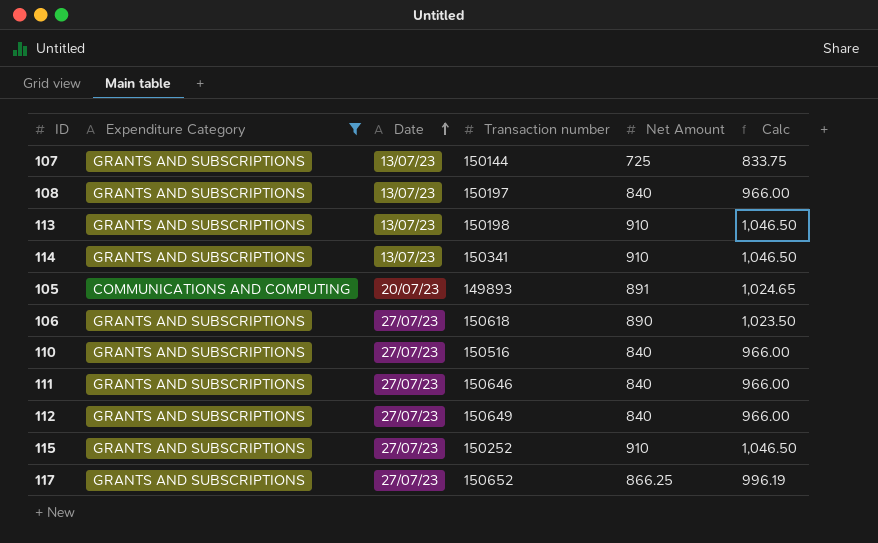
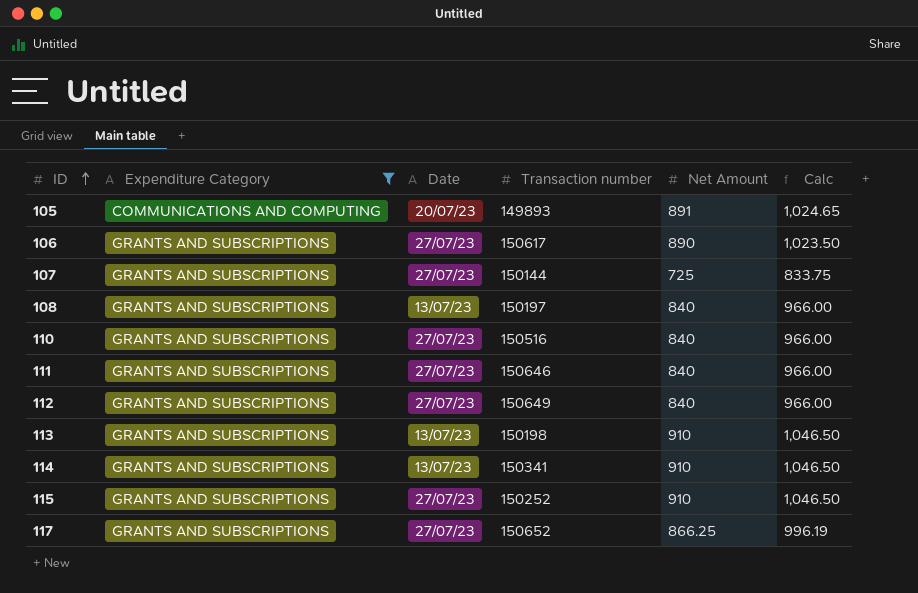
row order: Date ascending -> ID ascending
106 | Transaction number: 150618 -> 150617
107 | Date: 13/07/23 -> 27/07/23

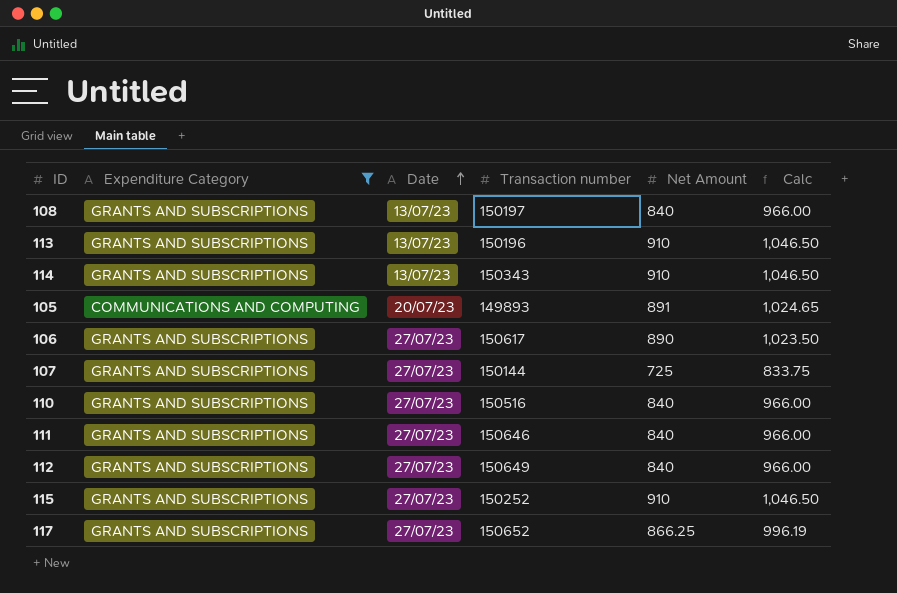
row order: ID ascending -> Date ascending
113 | Transaction number: 150198 -> 150196
114 | Transaction number: 150341 -> 150343

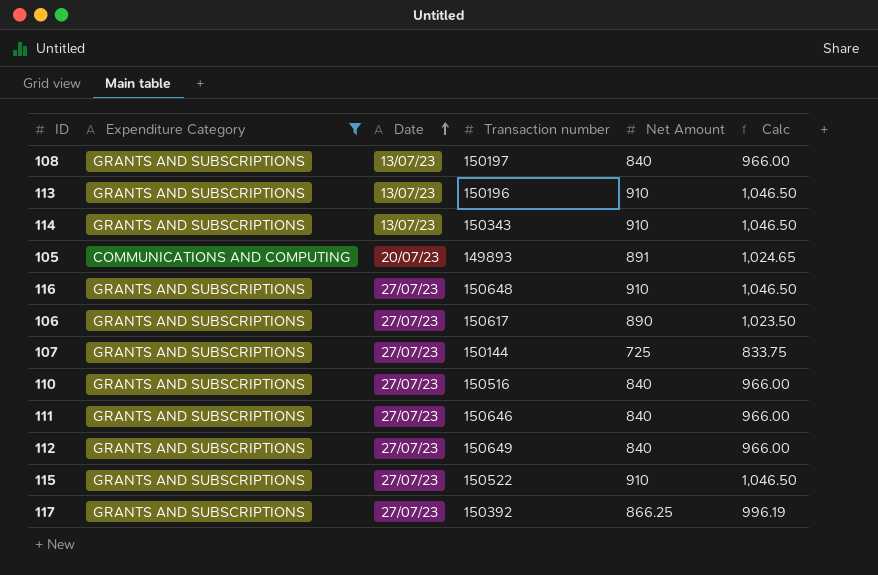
row 116: none -> GRANTS AND SUBSCRIPTIONS | 27/07/23 | 150648 | 910 | 1,046.50
115 | Transaction number: 150252 -> 150522
117 | Transaction number: 150652 -> 150392

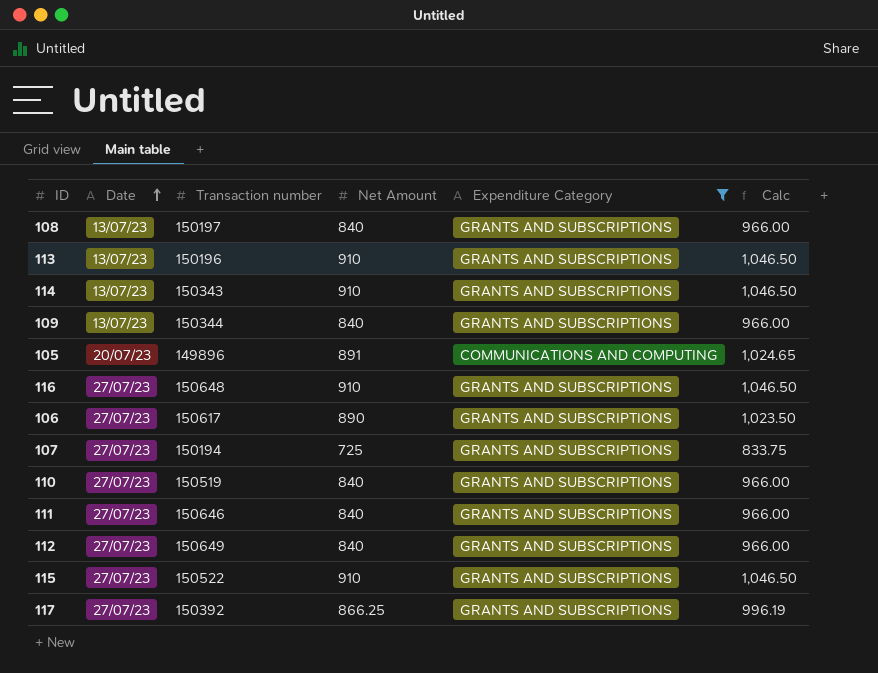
column Expenditure Category | position: 2 -> 5
row 109: none -> 13/07/23 | 150344 | 840 | GRANTS AND SUBSCRIPTIONS | 966.00
105 | Transaction number: 149893 -> 149896
107 | Transaction number: 150144 -> 150194
110 | Transaction number: 150516 -> 150519

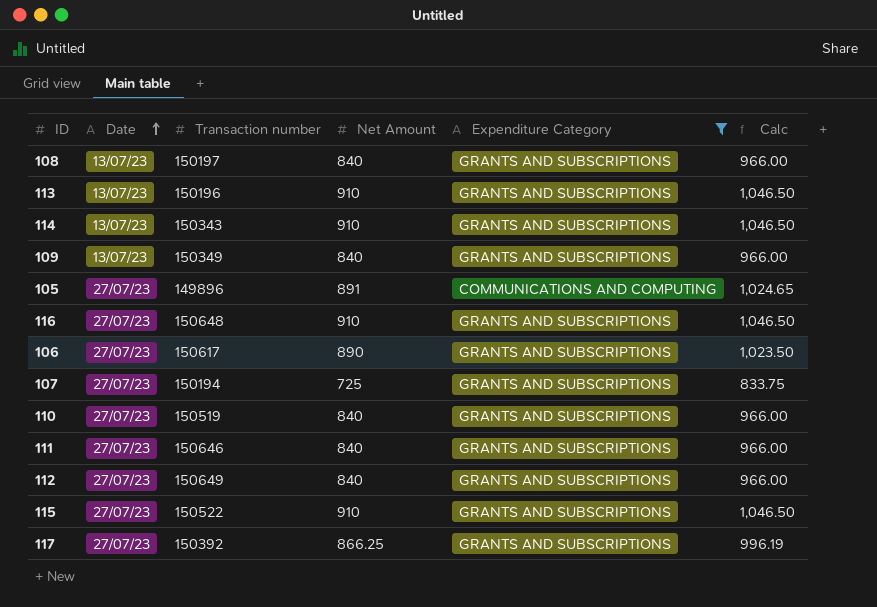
109 | Transaction number: 150344 -> 150349
105 | Date: 20/07/23 -> 27/07/23

